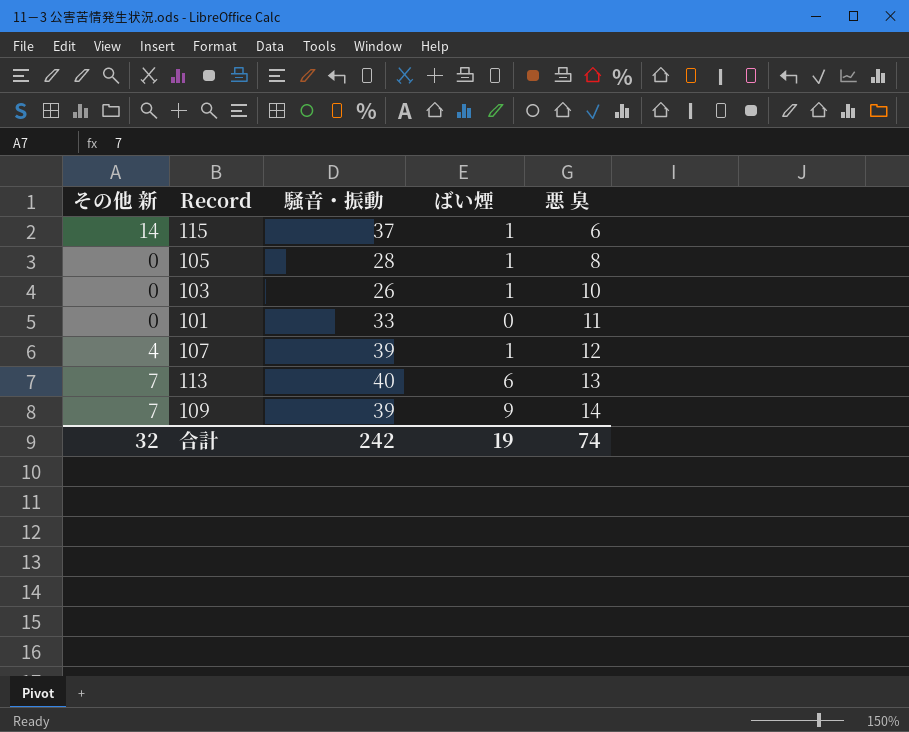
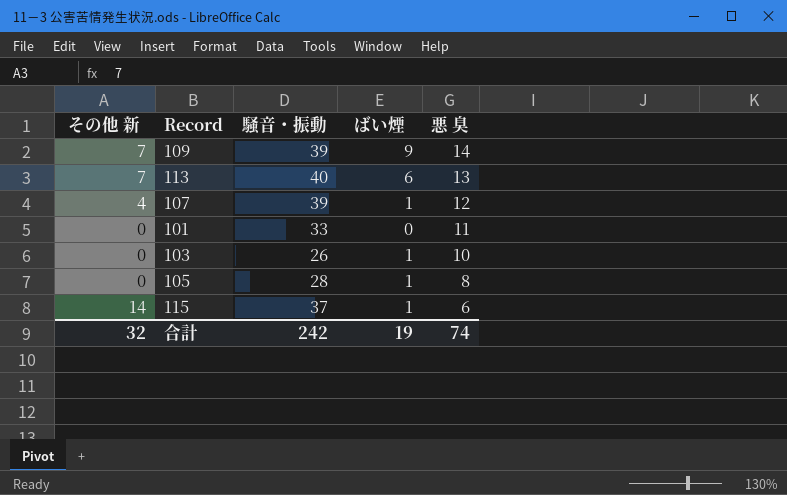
row order: 悪 臭 ascending -> 悪 臭 descending

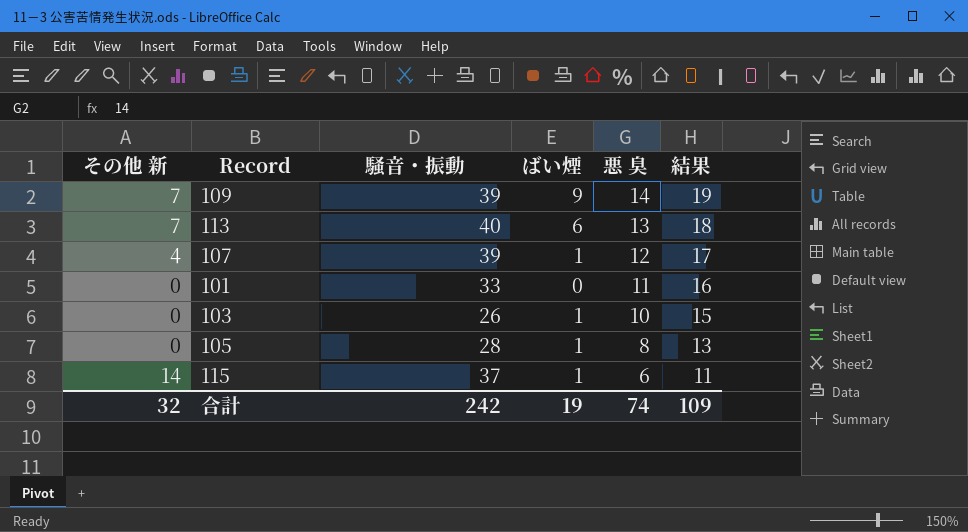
column 結果 | formula: none -> [悪 臭] + 5

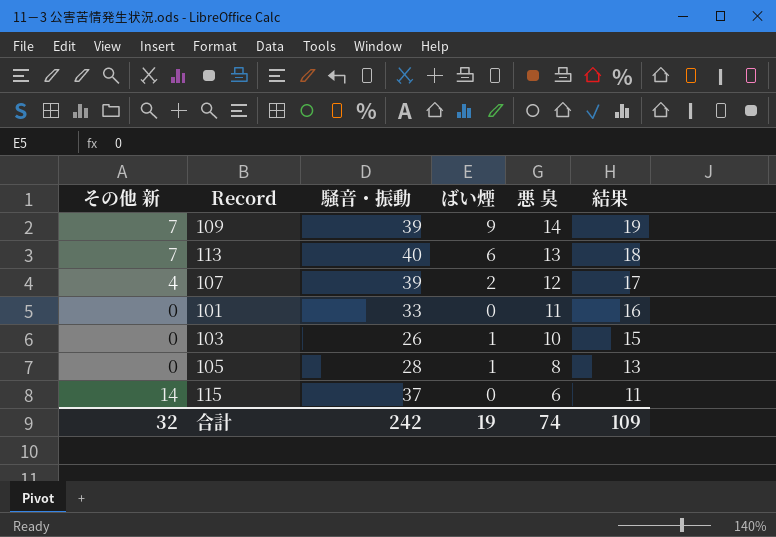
107 | ばい煙: 1 -> 2
115 | ばい煙: 1 -> 0

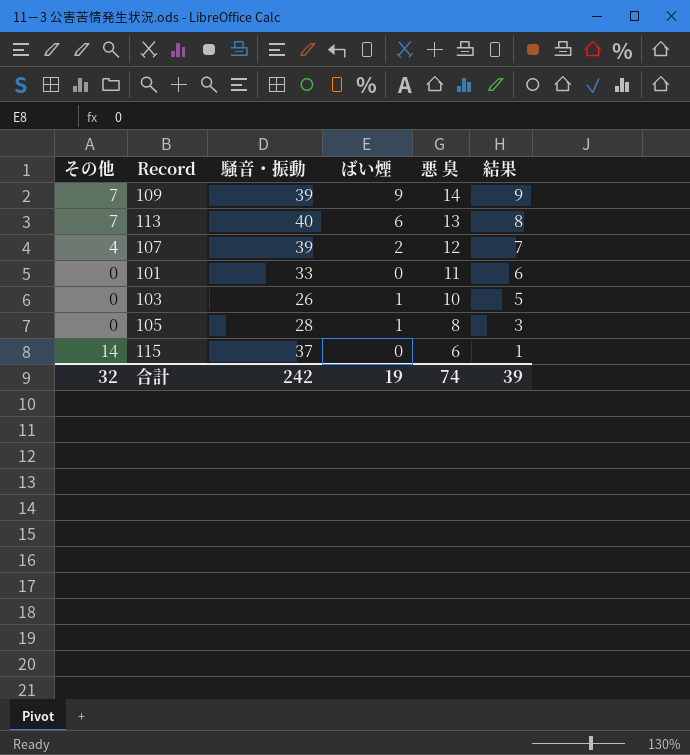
column name: その他 新 -> その他
column 結果 | formula: [悪 臭] + 5 -> [悪 臭] - 5
合計 | 結果: 109 -> 39

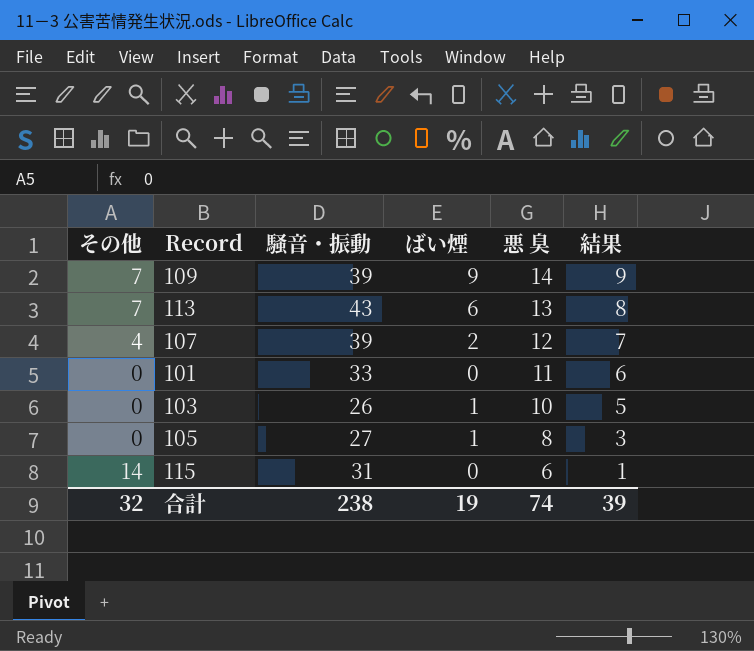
113 | 騒音・振動: 40 -> 43
105 | 騒音・振動: 28 -> 27
115 | 騒音・振動: 37 -> 31
合計 | 騒音・振動: 242 -> 238

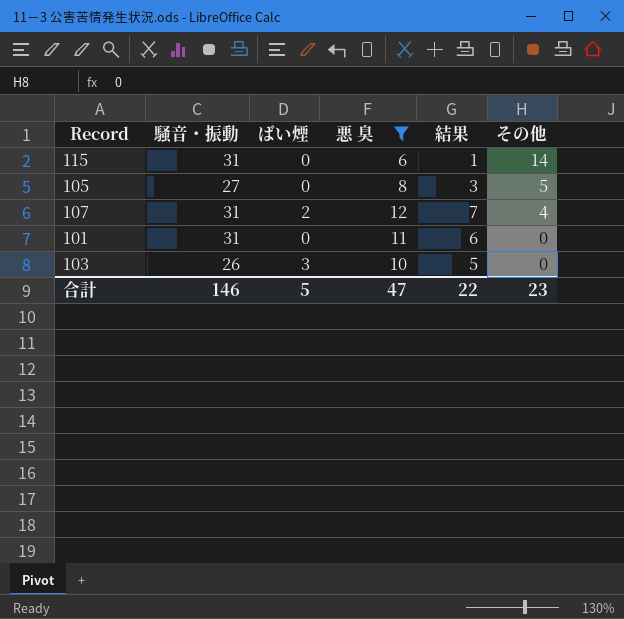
filter: none -> 悪 臭 <= 12
row order: 悪 臭 descending -> その他 descending
column その他 | position: 1 -> 6
105 | ばい煙: 1 -> 0
105 | その他: 0 -> 5
107 | 騒音・振動: 39 -> 31
101 | 騒音・振動: 33 -> 31
103 | ばい煙: 1 -> 3
合計 | 騒音・振動: 238 -> 146
合計 | ばい煙: 19 -> 5
合計 | 悪 臭: 74 -> 47
合計 | 結果: 39 -> 22
合計 | その他: 32 -> 23

